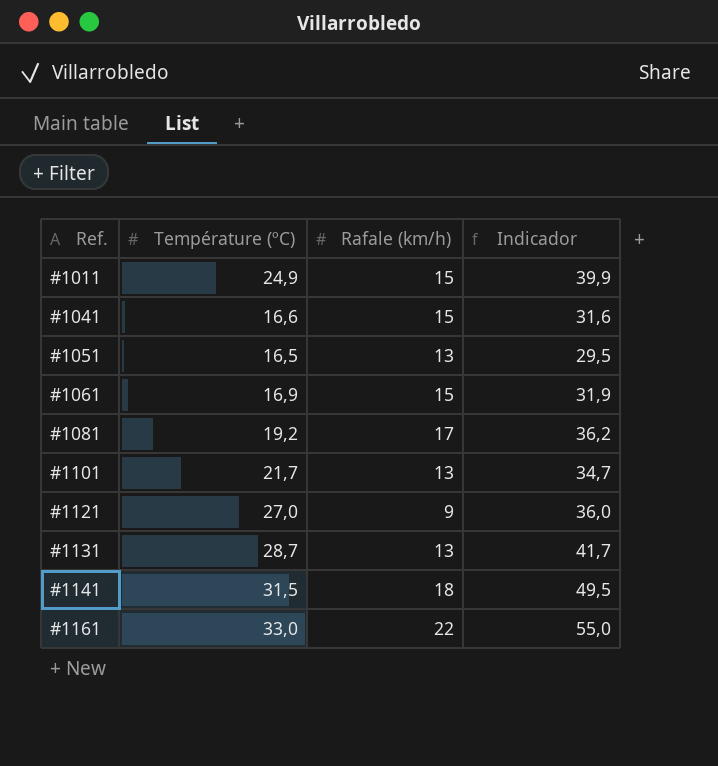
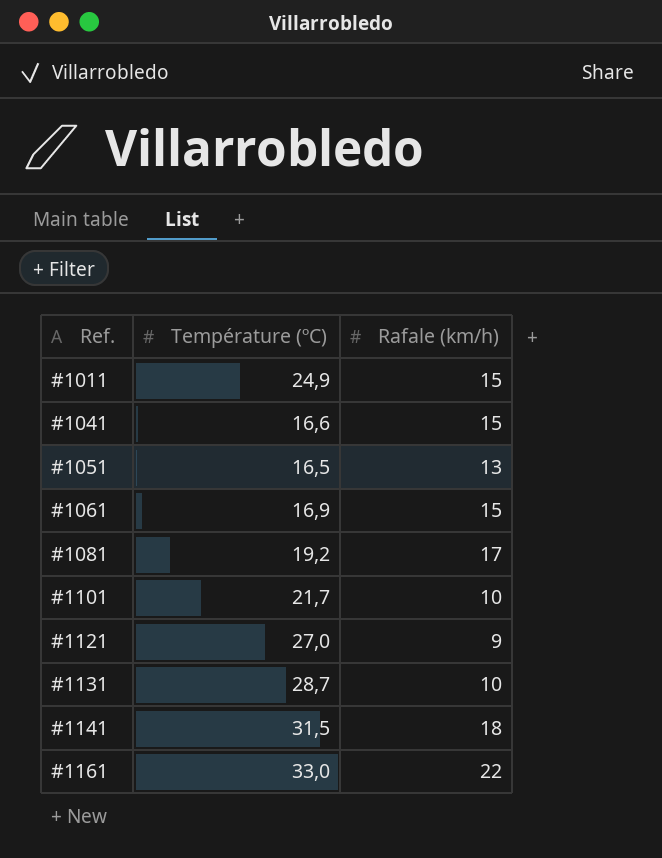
column Indicador | formula: [Température (ºC)] + [Rafale (km/h)] -> none
#1101 | Rafale (km/h): 13 -> 10
#1131 | Rafale (km/h): 13 -> 10

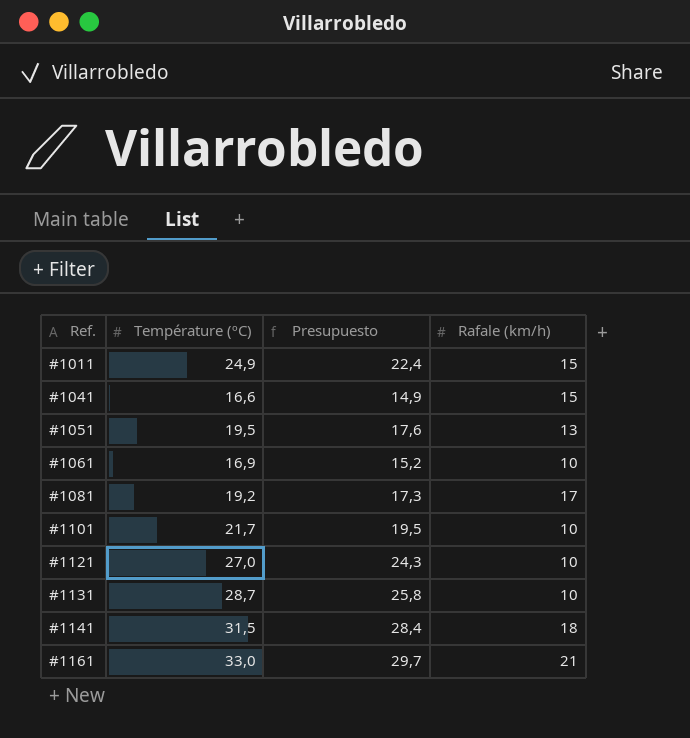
column Presupuesto | formula: none -> [Température (ºC)] * 0,9
#1051 | Température (ºC): 16,5 -> 19,5
#1061 | Rafale (km/h): 15 -> 10
#1121 | Rafale (km/h): 9 -> 10
#1161 | Rafale (km/h): 22 -> 21

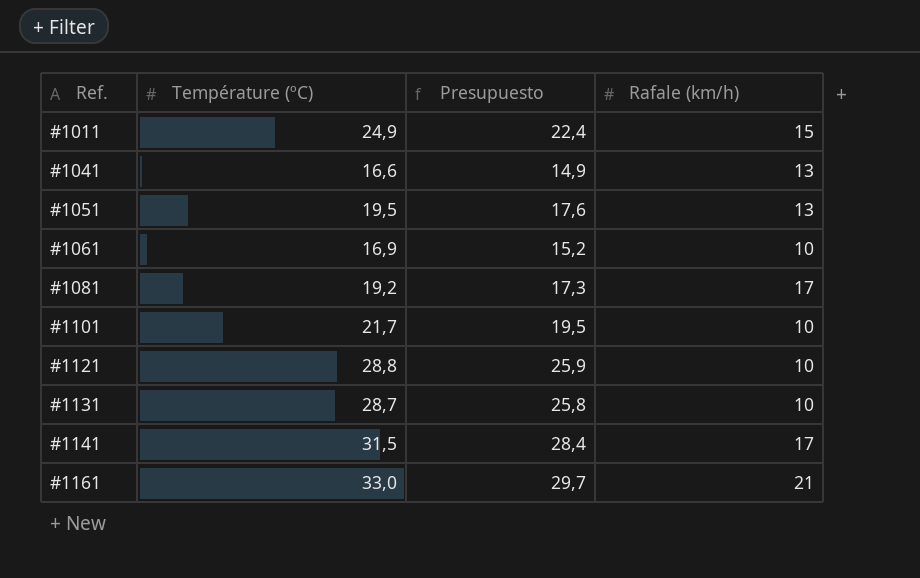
#1041 | Rafale (km/h): 15 -> 13
#1121 | Température (ºC): 27,0 -> 28,8
#1121 | Presupuesto: 24,3 -> 25,9
#1141 | Rafale (km/h): 18 -> 17

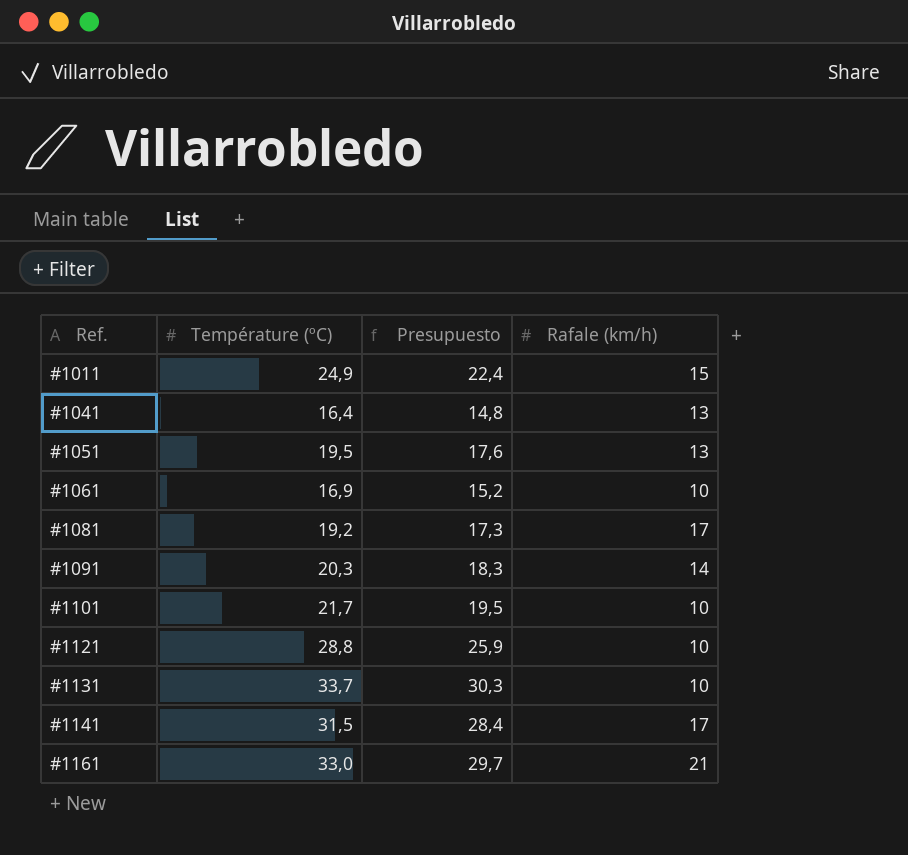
#1041 | Température (ºC): 16,6 -> 16,4
#1041 | Presupuesto: 14,9 -> 14,8
row #1091: none -> 20,3 | 18,3 | 14
#1131 | Température (ºC): 28,7 -> 33,7
#1131 | Presupuesto: 25,8 -> 30,3

